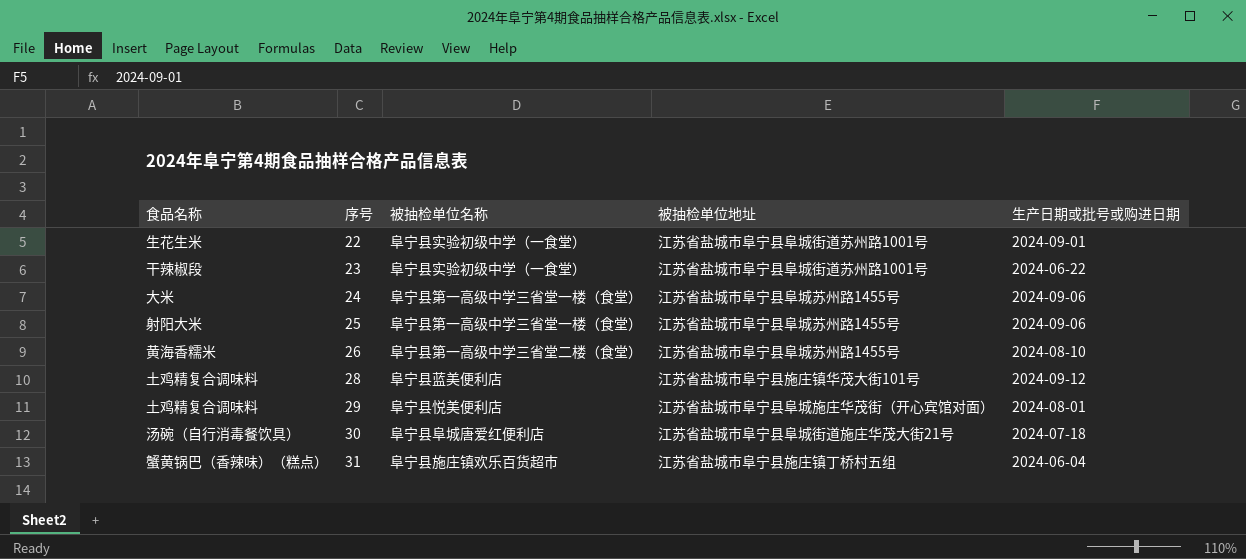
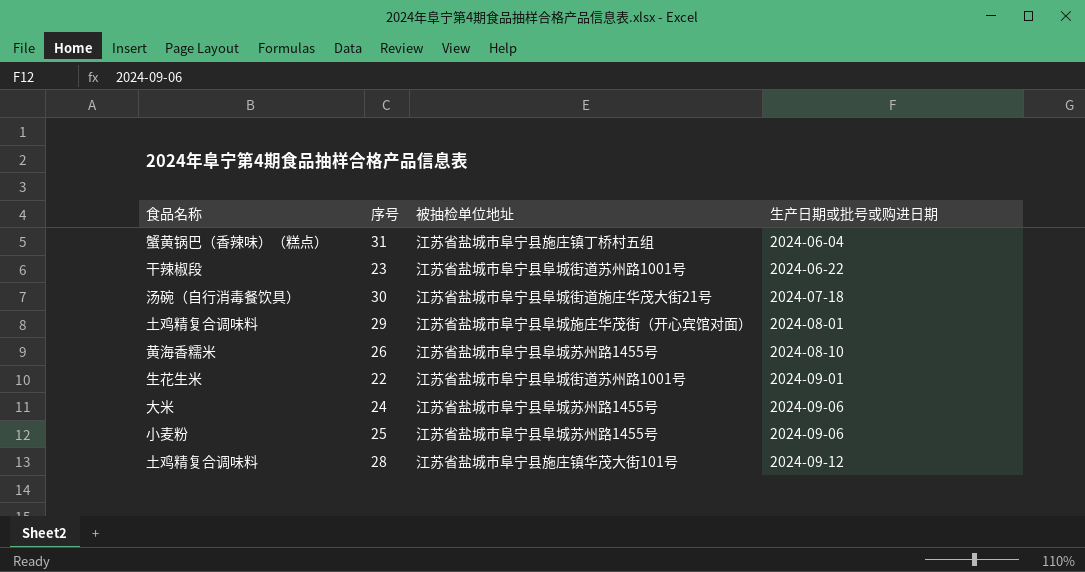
row order: 序号 ascending -> 生产日期或批号或购进日期 ascending
column 被抽检单位名称 | position: 3 -> none
25 | 食品名称: 射阳大米 -> 小麦粉

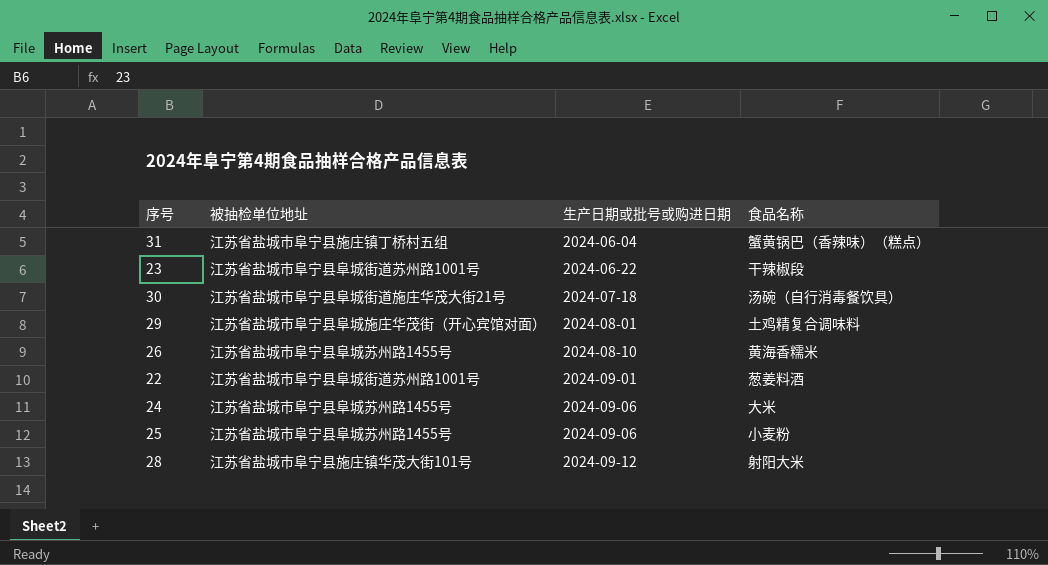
column 食品名称 | position: 1 -> 4
22 | 食品名称: 生花生米 -> 葱姜料酒
28 | 食品名称: 土鸡精复合调味料 -> 射阳大米

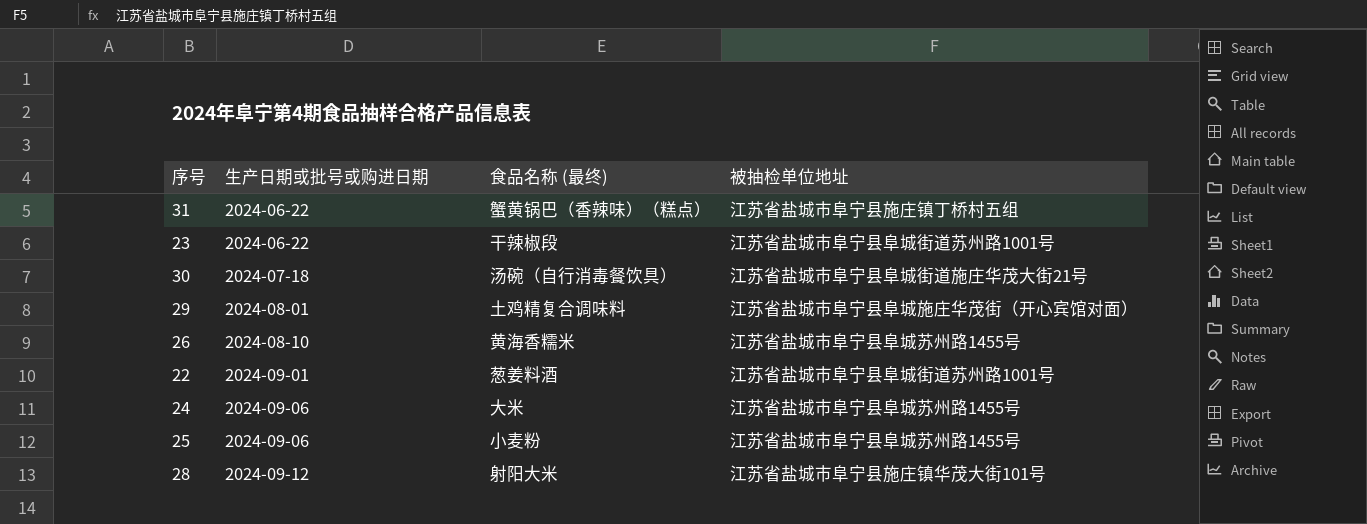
column name: 食品名称 -> 食品名称 (最终)
column 被抽检单位地址 | position: 2 -> 4
31 | 生产日期或批号或购进日期: 2024-06-04 -> 2024-06-22

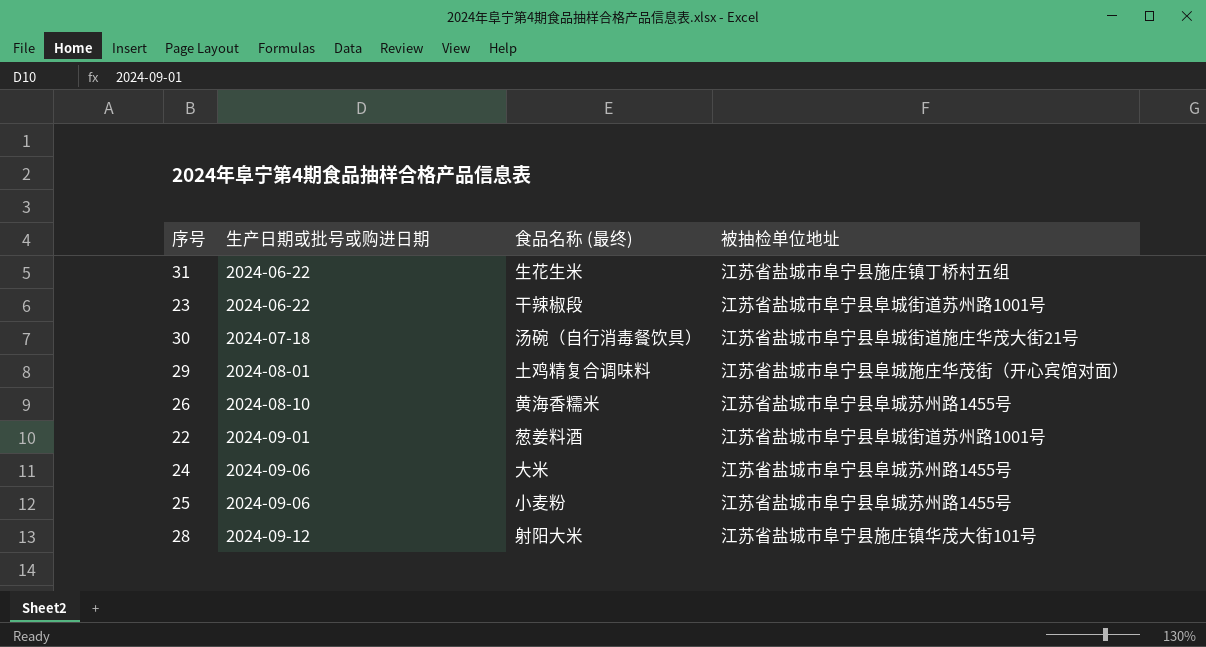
31 | 食品名称 (最终): 蟹黄锅巴（香辣味）（糕点） -> 生花生米

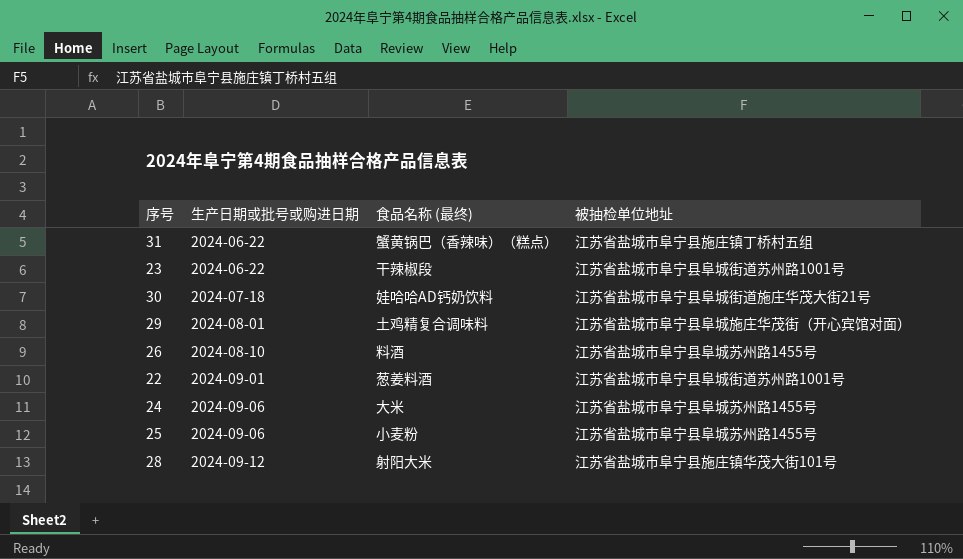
31 | 食品名称 (最终): 生花生米 -> 蟹黄锅巴（香辣味）（糕点）
30 | 食品名称 (最终): 汤碗（自行消毒餐饮具） -> 娃哈哈AD钙奶饮料
26 | 食品名称 (最终): 黄海香糯米 -> 料酒

